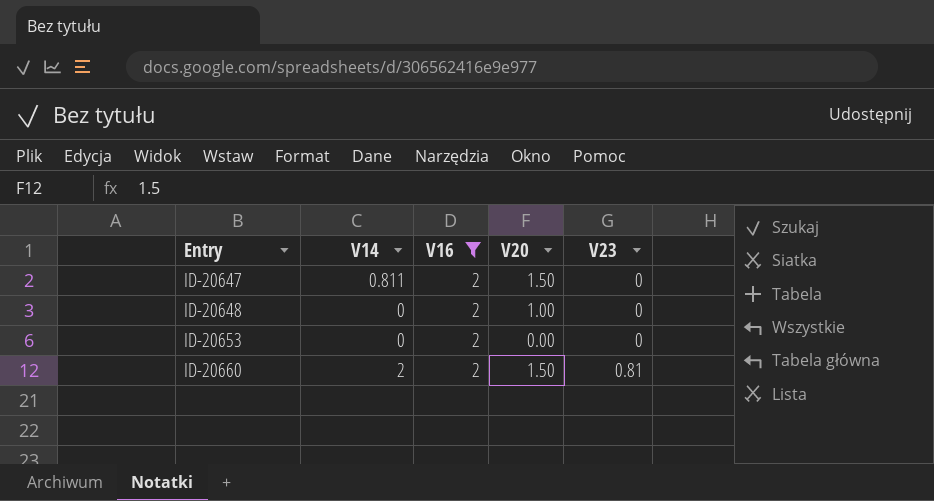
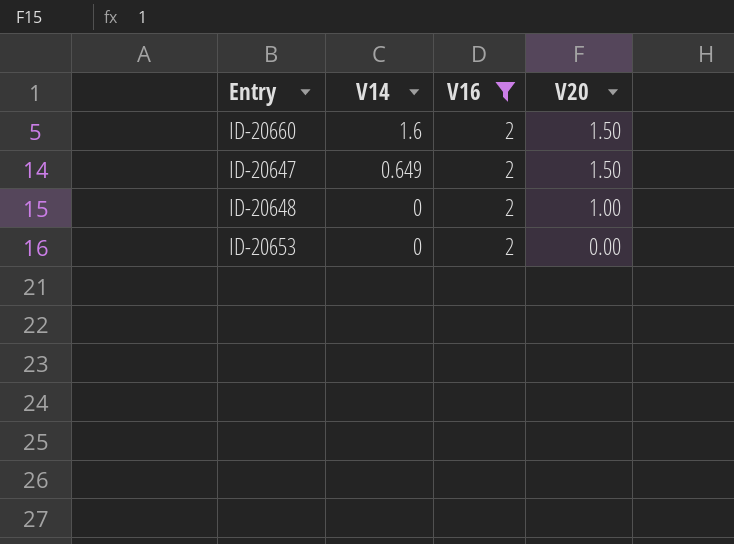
row order: Entry ascending -> V14 descending
column V23 | position: 5 -> none
ID-20660 | V14: 2 -> 1.6
ID-20647 | V14: 0.811 -> 0.649

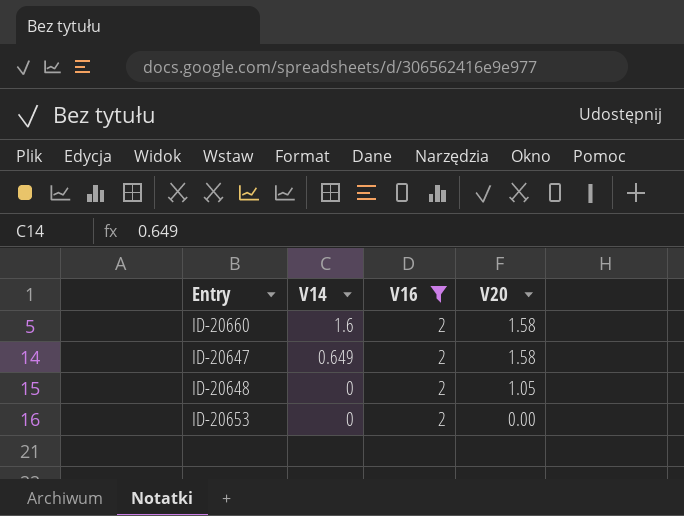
ID-20660 | V20: 1.50 -> 1.58
ID-20647 | V20: 1.50 -> 1.58
ID-20648 | V20: 1.00 -> 1.05

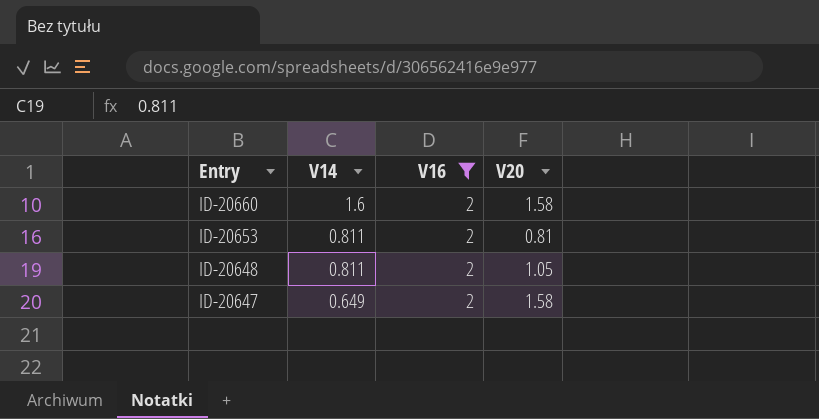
row order: V14 descending -> Entry descending
ID-20653 | V14: 0 -> 0.811
ID-20653 | V20: 0.00 -> 0.81
ID-20648 | V14: 0 -> 0.811

